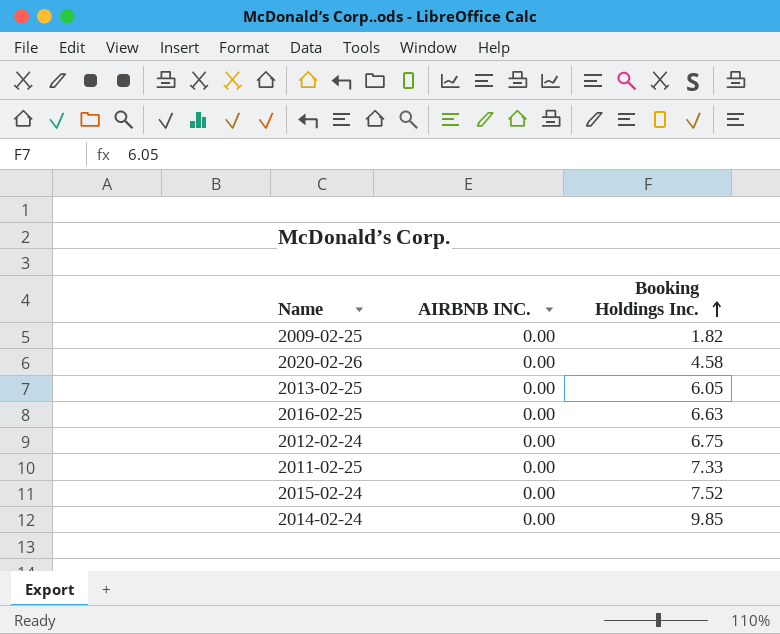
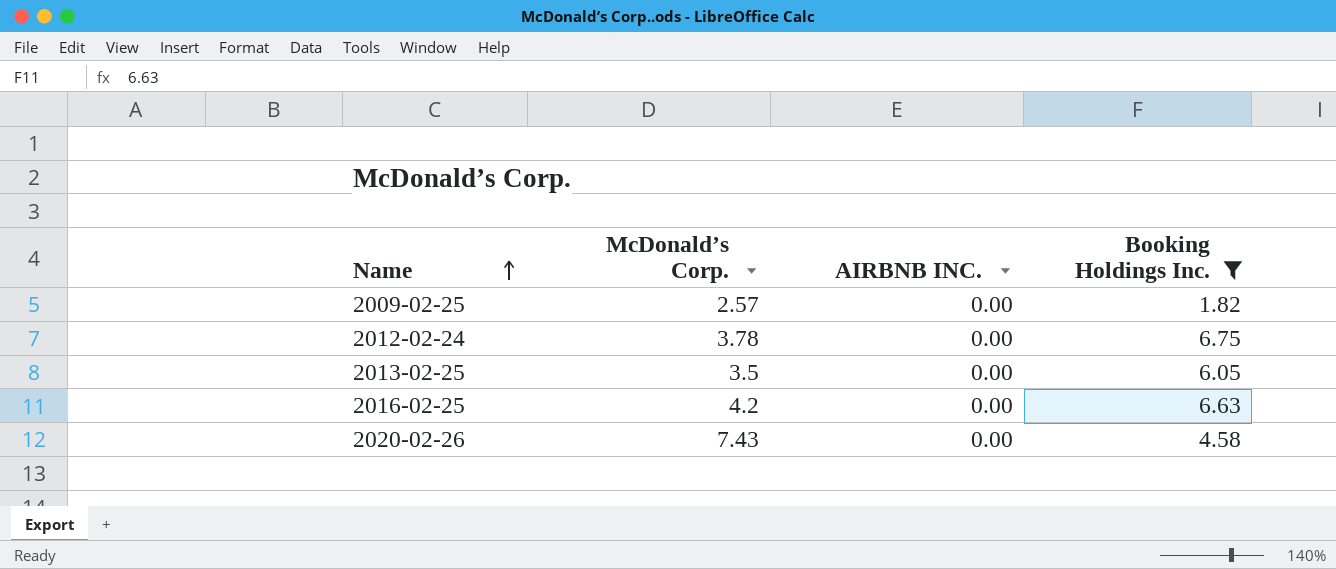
filter: none -> Booking Holdings Inc. <= 6.75
row order: Booking Holdings Inc. ascending -> Name ascending
column McDonald’s Corp. | position: none -> 2

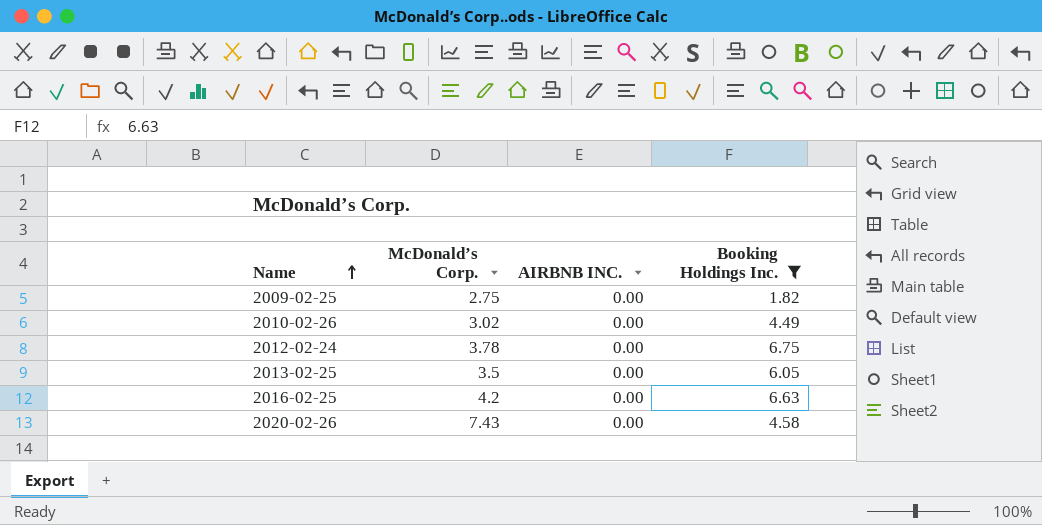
2009-02-25 | McDonald’s Corp.: 2.57 -> 2.75
row 2010-02-26: none -> 3.02 | 0.00 | 4.49

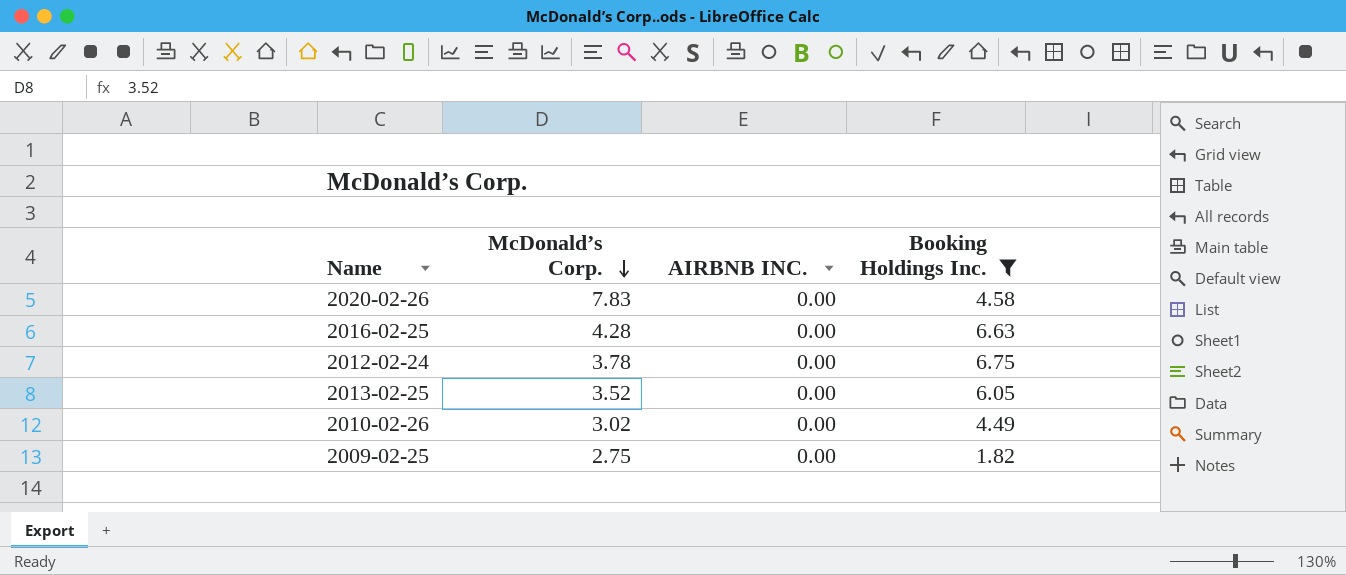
row order: Name ascending -> McDonald’s Corp. descending
2020-02-26 | McDonald’s Corp.: 7.43 -> 7.83
2016-02-25 | McDonald’s Corp.: 4.2 -> 4.28
2013-02-25 | McDonald’s Corp.: 3.5 -> 3.52

